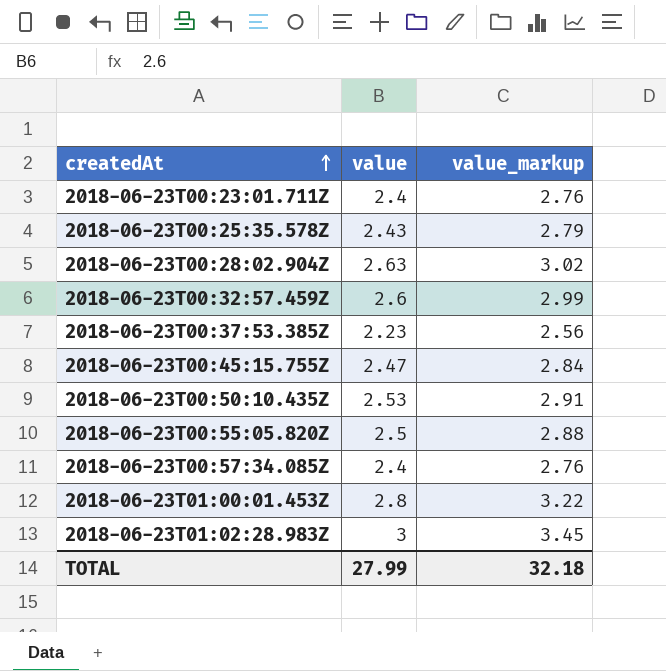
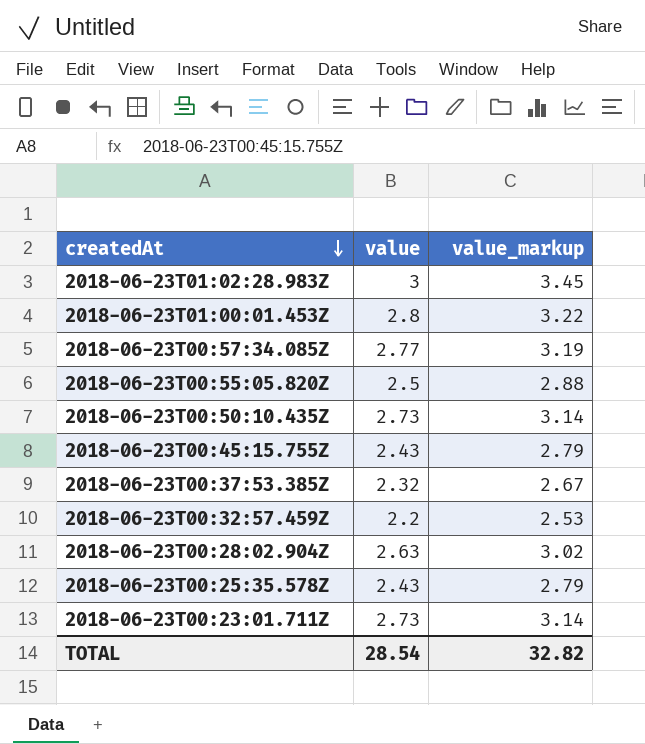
row order: createdAt ascending -> createdAt descending
2018-06-23T00:57:34.085Z | value: 2.4 -> 2.77
2018-06-23T00:57:34.085Z | value_markup: 2.76 -> 3.19
2018-06-23T00:50:10.435Z | value: 2.53 -> 2.73
2018-06-23T00:50:10.435Z | value_markup: 2.91 -> 3.14
2018-06-23T00:45:15.755Z | value: 2.47 -> 2.43
2018-06-23T00:45:15.755Z | value_markup: 2.84 -> 2.79
2018-06-23T00:37:53.385Z | value: 2.23 -> 2.32
2018-06-23T00:37:53.385Z | value_markup: 2.56 -> 2.67
2018-06-23T00:32:57.459Z | value: 2.6 -> 2.2
2018-06-23T00:32:57.459Z | value_markup: 2.99 -> 2.53
2018-06-23T00:23:01.711Z | value: 2.4 -> 2.73
2018-06-23T00:23:01.711Z | value_markup: 2.76 -> 3.14
TOTAL | value: 27.99 -> 28.54
TOTAL | value_markup: 32.18 -> 32.82

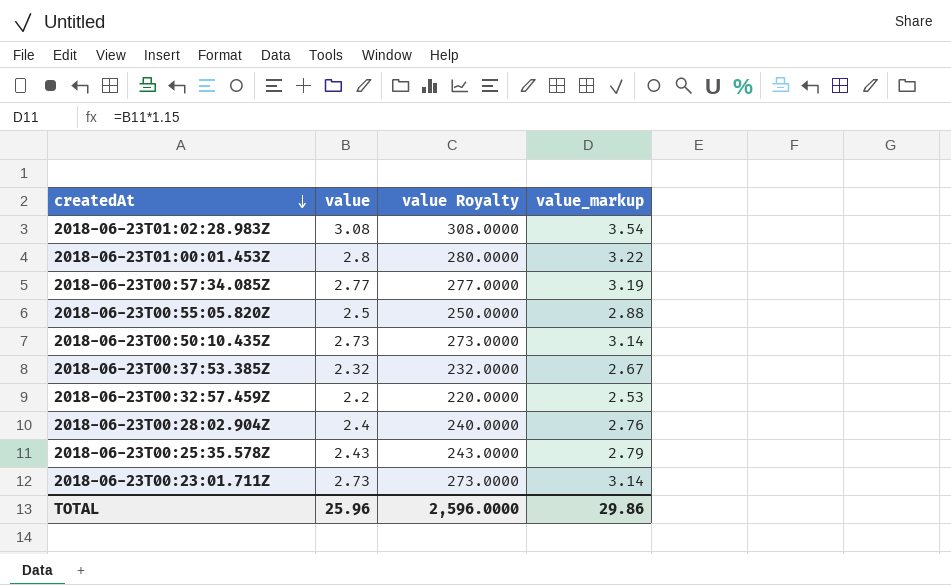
column value Royalty | formula: none -> [value] * 100
row 2018-06-23T00:45:15.755Z: 2.43 | 2.79 -> none
2018-06-23T01:02:28.983Z | value: 3 -> 3.08
2018-06-23T01:02:28.983Z | value_markup: 3.45 -> 3.54
2018-06-23T00:28:02.904Z | value: 2.63 -> 2.4
2018-06-23T00:28:02.904Z | value_markup: 3.02 -> 2.76
TOTAL | value: 28.54 -> 25.96
TOTAL | value_markup: 32.82 -> 29.86

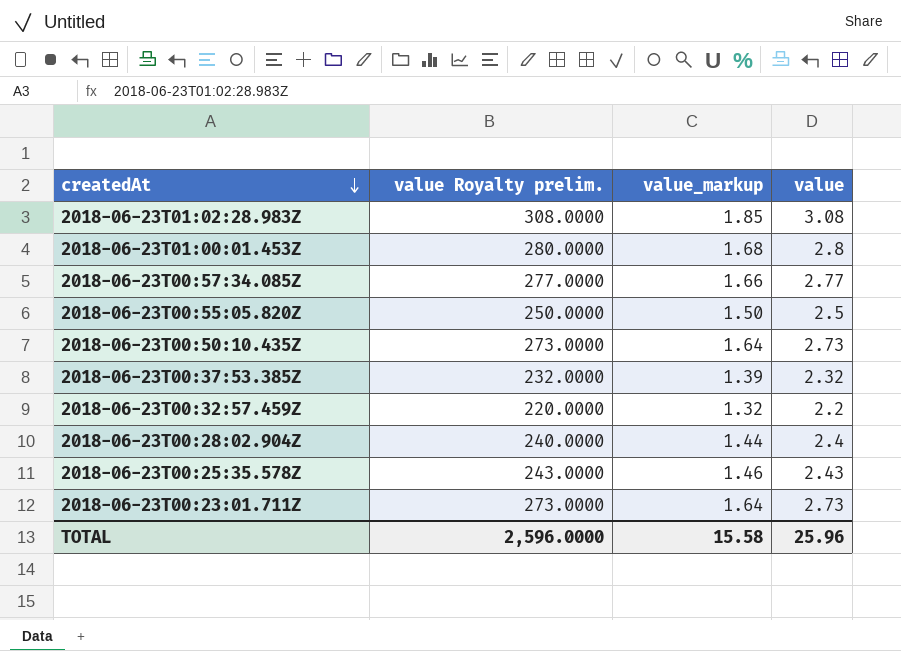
column name: value Royalty -> value Royalty prelim.
column value_markup | formula: [value] * 1.15 -> [value] * 0.6
column value | position: 2 -> 4
TOTAL | value_markup: 29.86 -> 15.58

